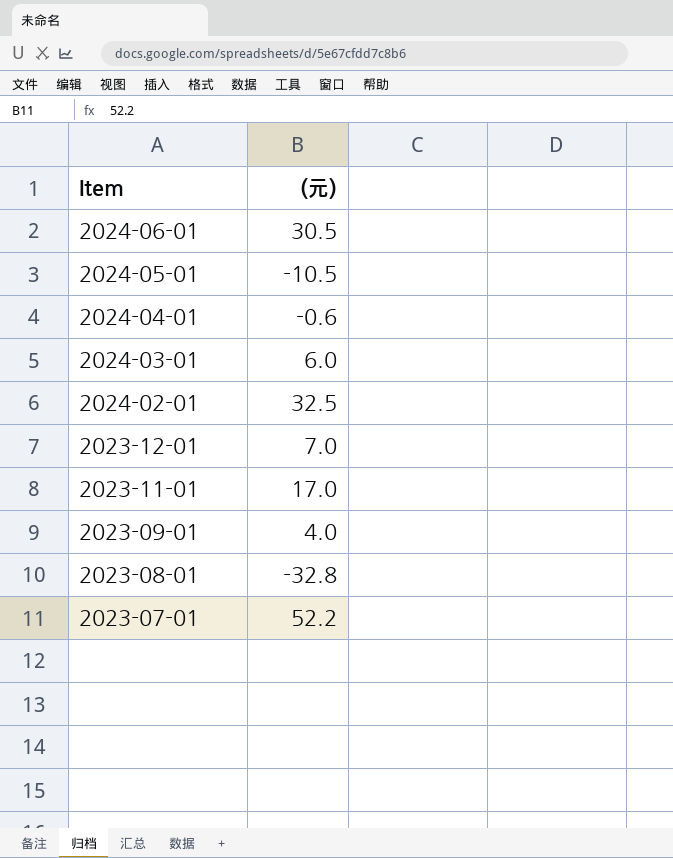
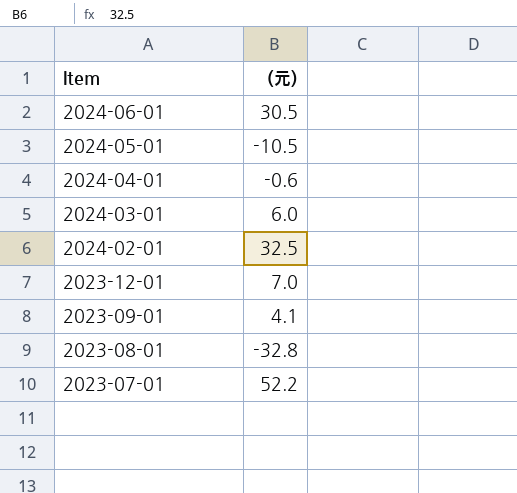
row 2023-11-01: 17.0 -> none
2023-09-01 | (元): 4.0 -> 4.1

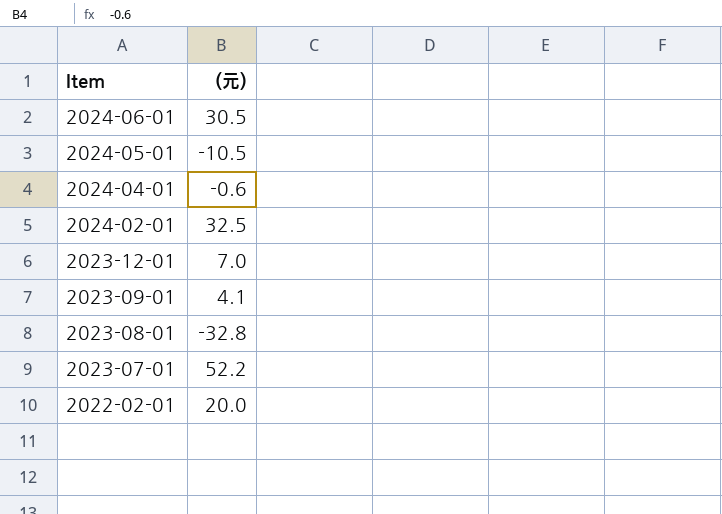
row 2024-03-01: 6.0 -> none
row 2022-02-01: none -> 20.0

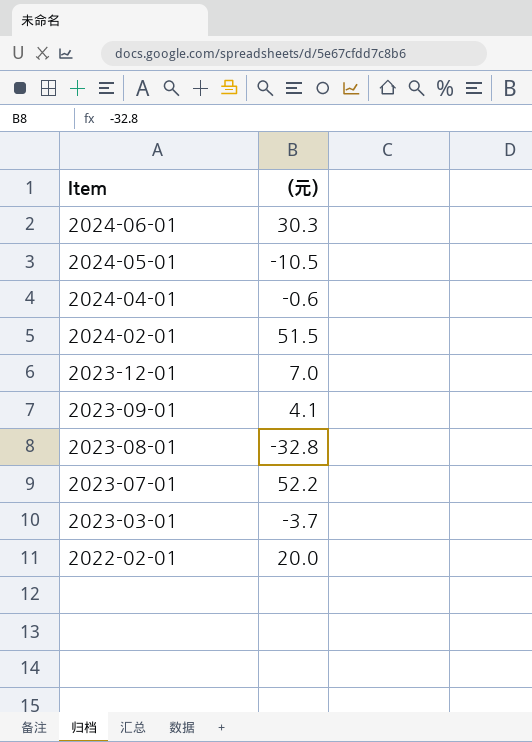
2024-06-01 | (元): 30.5 -> 30.3
2024-02-01 | (元): 32.5 -> 51.5
row 2023-03-01: none -> -3.7

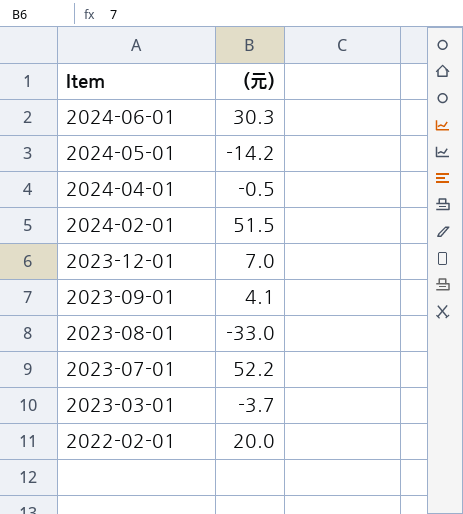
2024-05-01 | (元): -10.5 -> -14.2
2024-04-01 | (元): -0.6 -> -0.5
2023-08-01 | (元): -32.8 -> -33.0

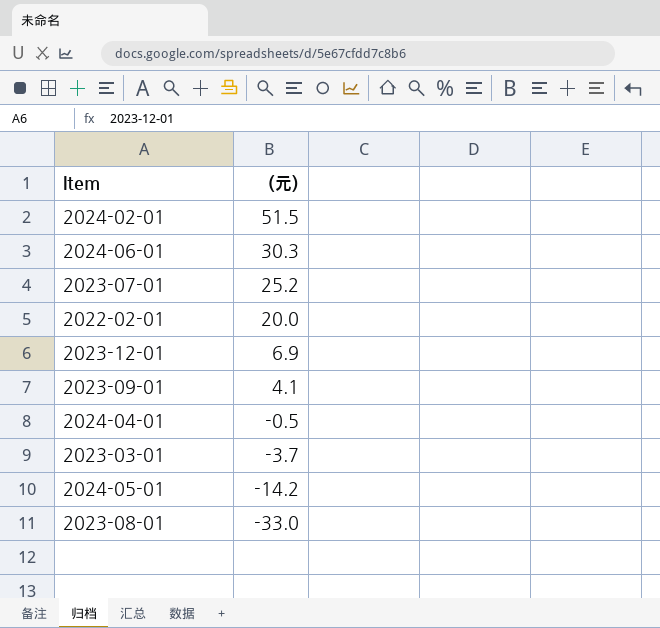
row order: Item descending -> (元) descending
2023-07-01 | (元): 52.2 -> 25.2
2023-12-01 | (元): 7.0 -> 6.9

